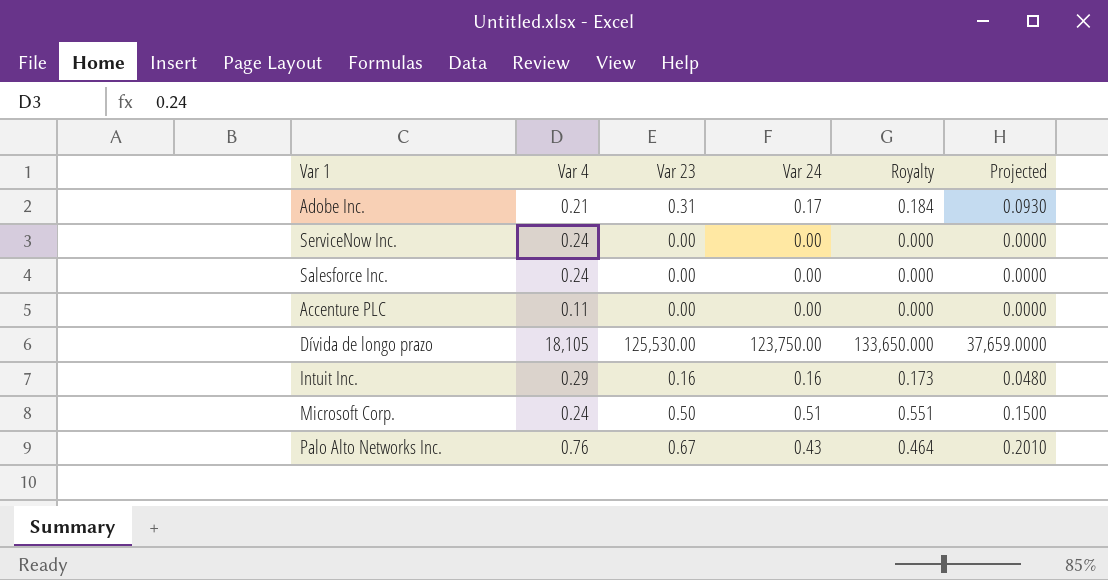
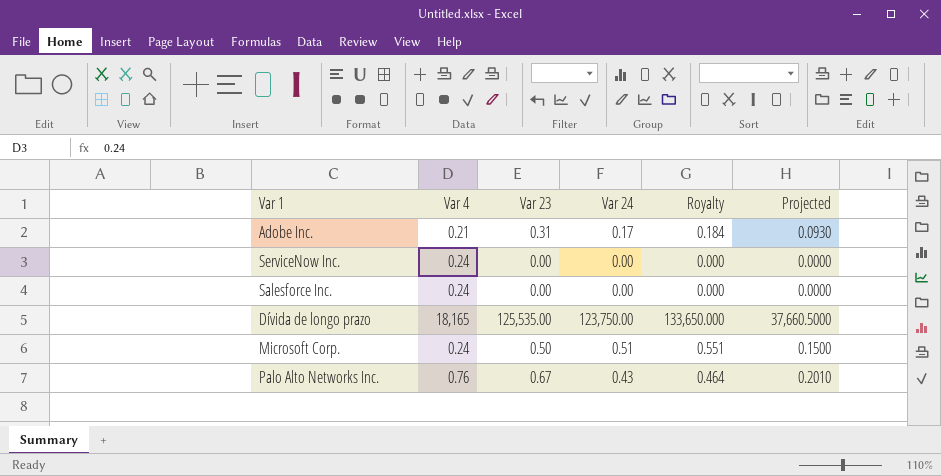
row Accenture PLC: 0.11 | 0.00 | 0.00 | 0.000 | 0.0000 -> none
row Intuit Inc.: 0.29 | 0.16 | 0.16 | 0.173 | 0.0480 -> none
Dívida de longo prazo | Var 4: 18,105 -> 18,165
Dívida de longo prazo | Var 23: 125,530.00 -> 125,535.00
Dívida de longo prazo | Projected: 37,659.0000 -> 37,660.5000

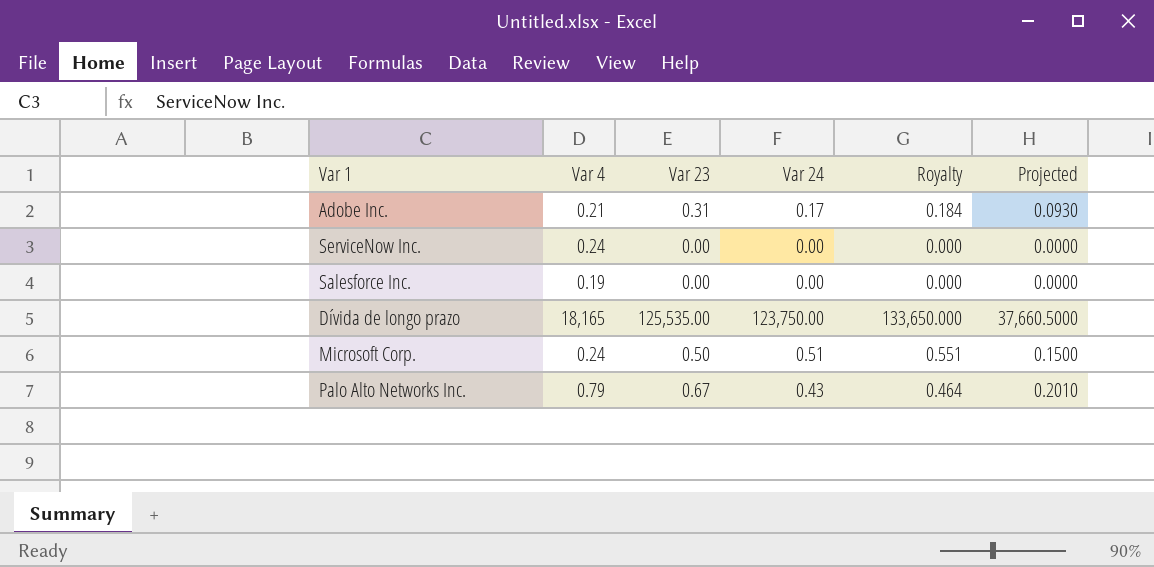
Salesforce Inc. | Var 4: 0.24 -> 0.19
Palo Alto Networks Inc. | Var 4: 0.76 -> 0.79

